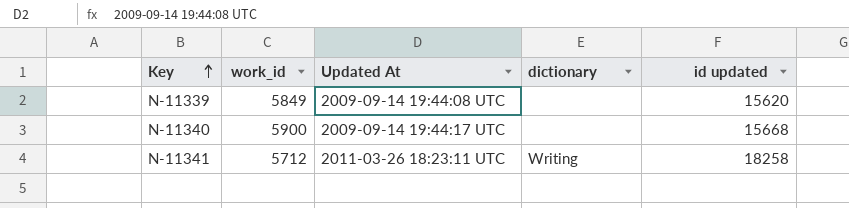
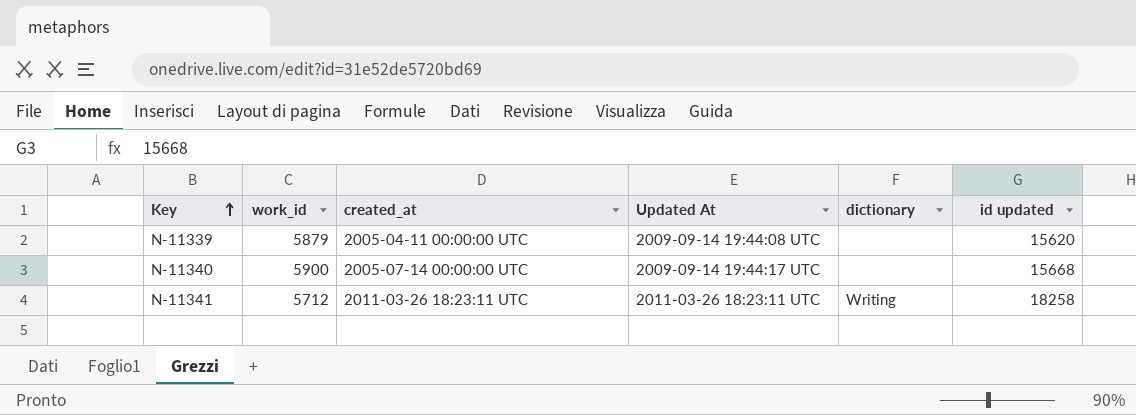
column created_at | position: none -> 3
N-11339 | work_id: 5849 -> 5879

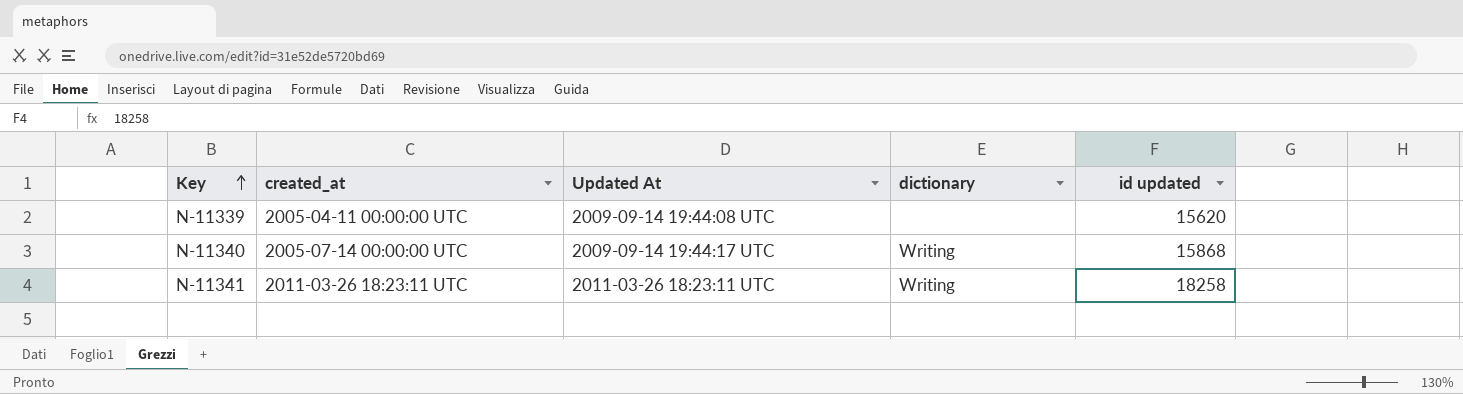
column work_id | position: 2 -> none
N-11340 | dictionary: none -> Writing
N-11340 | id updated: 15668 -> 15868

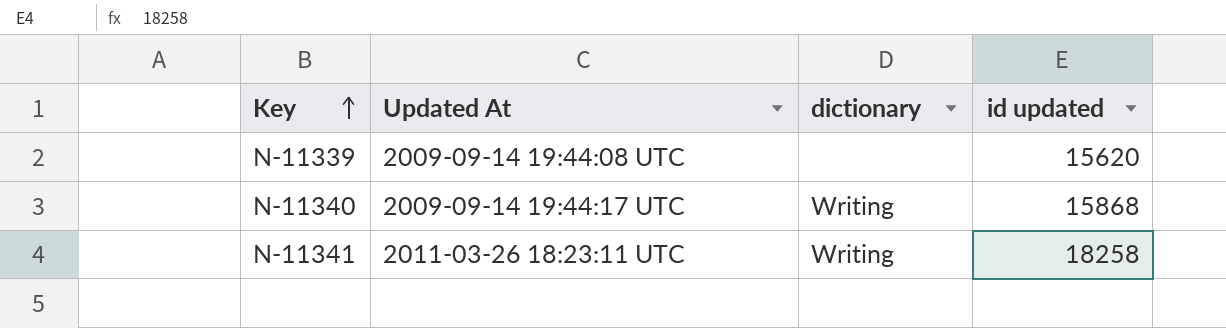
column created_at | position: 2 -> none

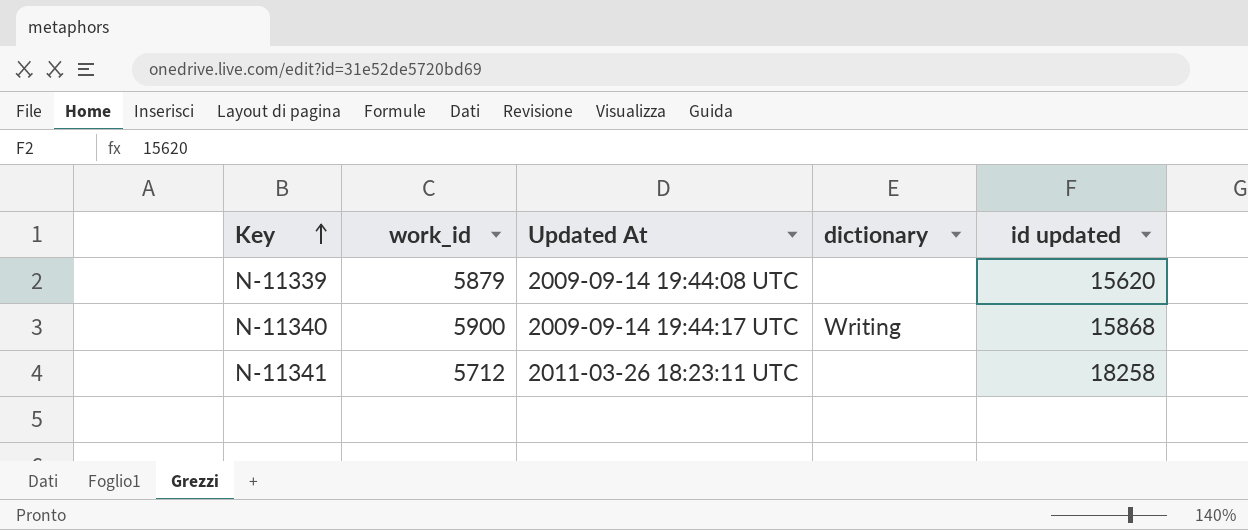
column work_id | position: none -> 2
N-11341 | dictionary: Writing -> none

